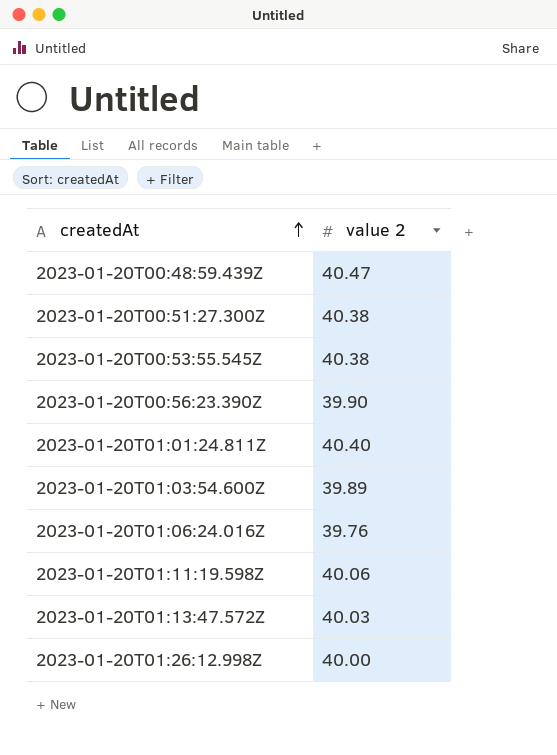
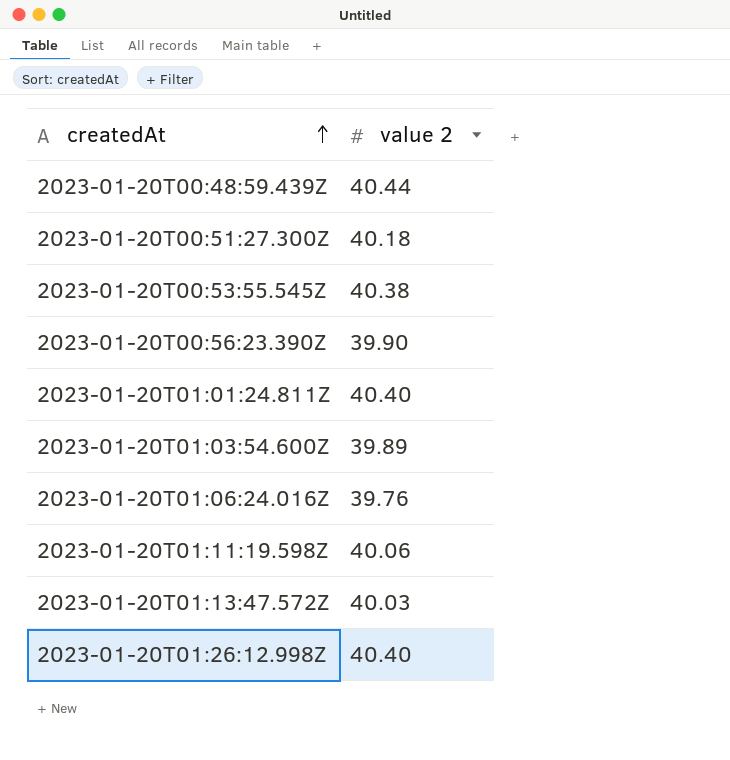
2023-01-20T00:48:59.439Z | value 2: 40.47 -> 40.44
2023-01-20T00:51:27.300Z | value 2: 40.38 -> 40.18
2023-01-20T01:26:12.998Z | value 2: 40.00 -> 40.40

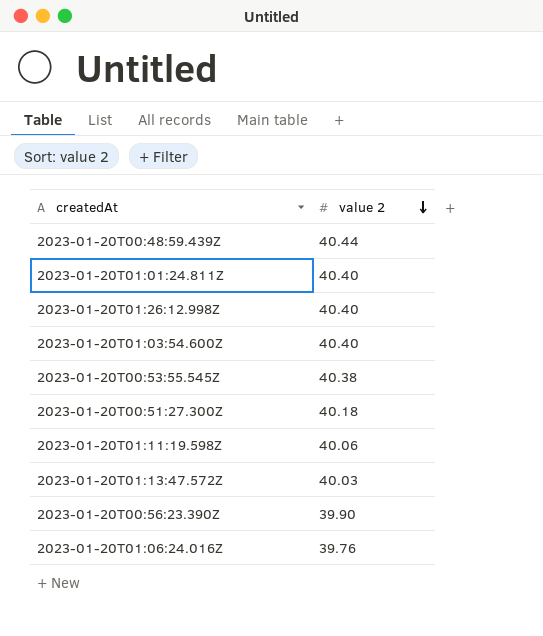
row order: createdAt ascending -> value 2 descending
2023-01-20T01:03:54.600Z | value 2: 39.89 -> 40.40

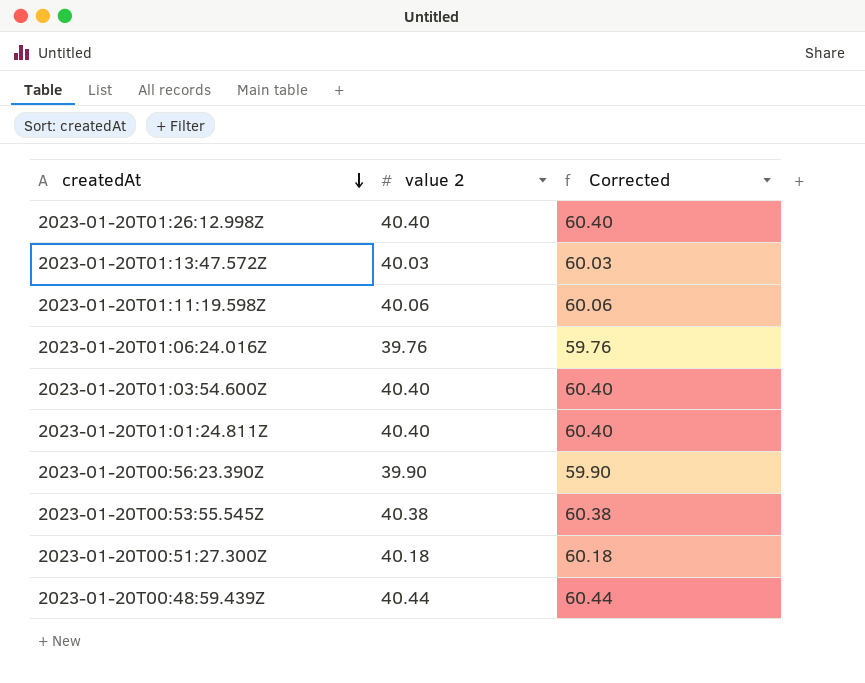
row order: value 2 descending -> createdAt descending
column Corrected | formula: none -> [value 2] + 20

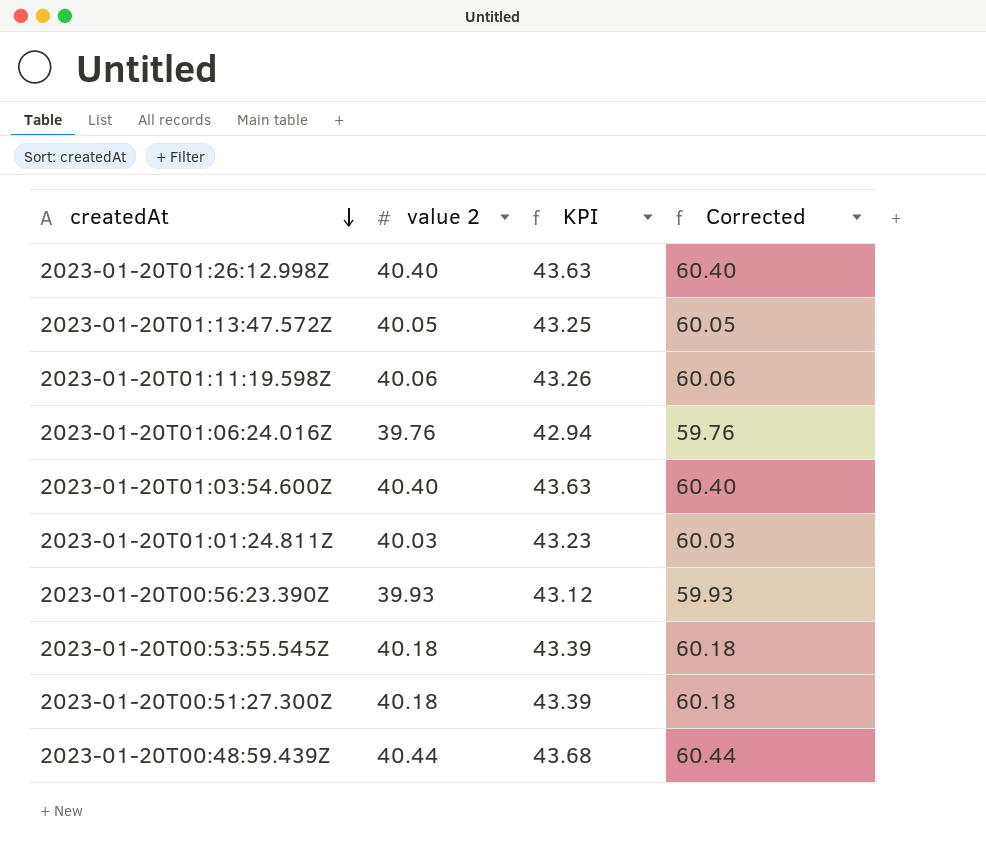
column KPI | formula: none -> [value 2] * 1.08
2023-01-20T01:13:47.572Z | value 2: 40.03 -> 40.05
2023-01-20T01:13:47.572Z | Corrected: 60.03 -> 60.05
2023-01-20T01:01:24.811Z | value 2: 40.40 -> 40.03
2023-01-20T01:01:24.811Z | Corrected: 60.40 -> 60.03
2023-01-20T00:56:23.390Z | value 2: 39.90 -> 39.93
2023-01-20T00:56:23.390Z | Corrected: 59.90 -> 59.93
2023-01-20T00:53:55.545Z | value 2: 40.38 -> 40.18
2023-01-20T00:53:55.545Z | Corrected: 60.38 -> 60.18

